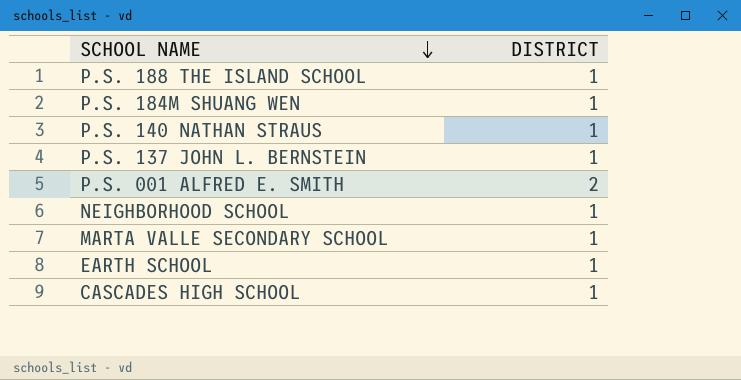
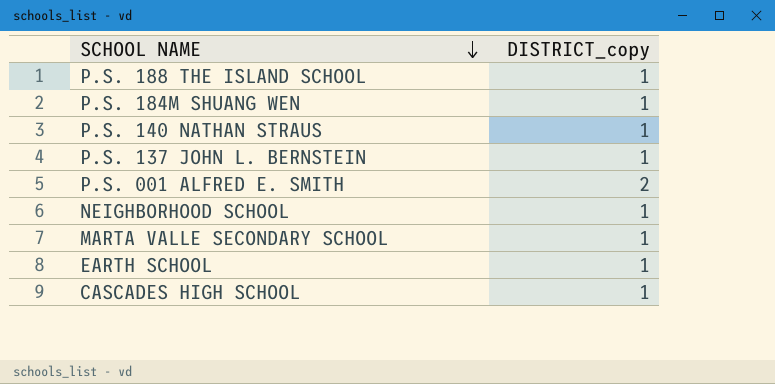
column name: DISTRICT -> DISTRICT_copy

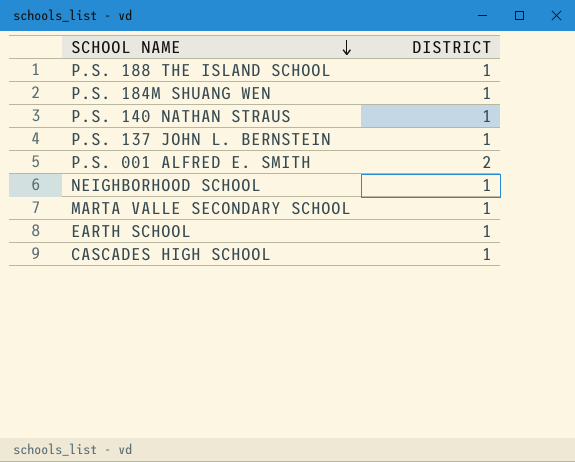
column name: DISTRICT_copy -> DISTRICT

